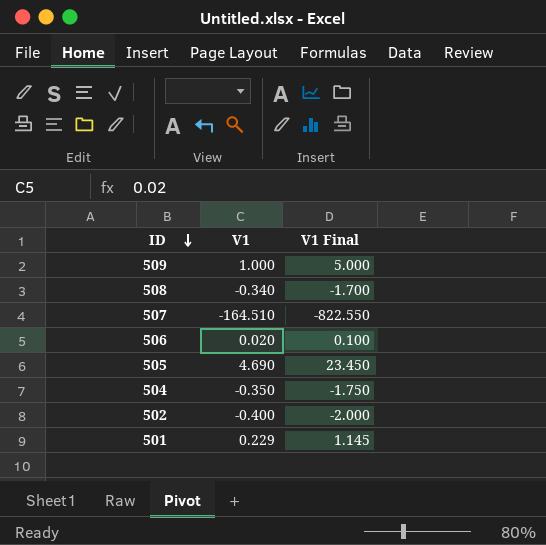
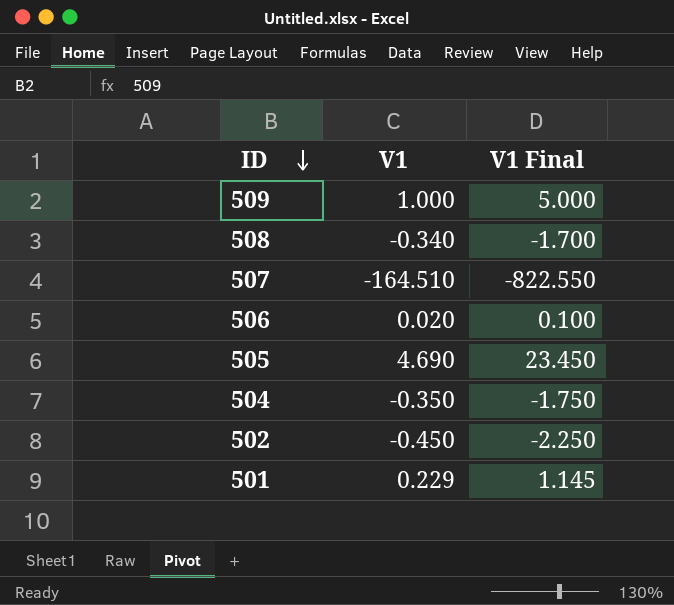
502 | V1: -0.400 -> -0.450
502 | V1 Final: -2.000 -> -2.250

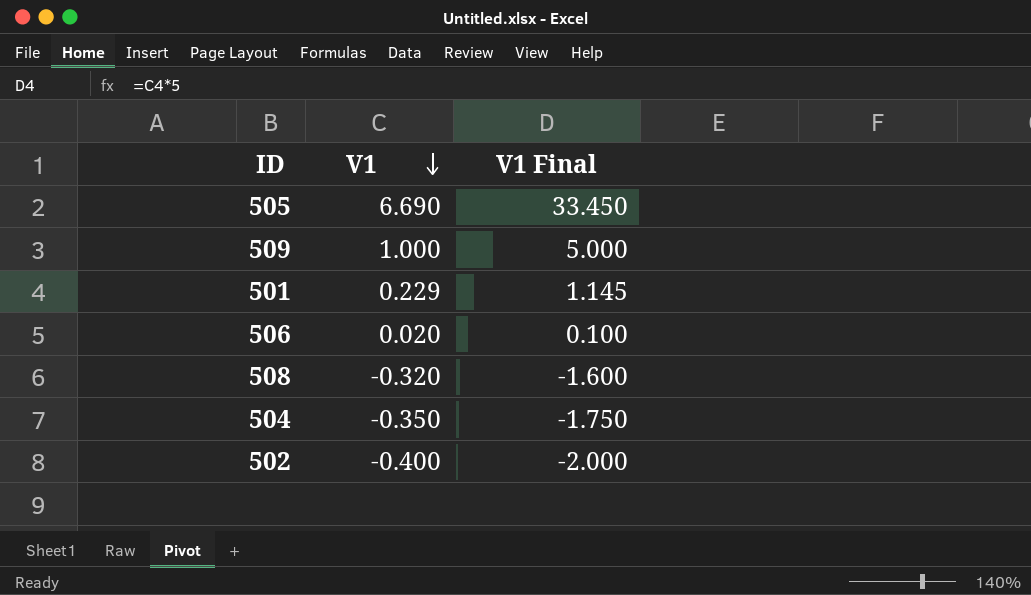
row order: ID descending -> V1 descending
row 507: -164.510 | -822.550 -> none
505 | V1: 4.690 -> 6.690
505 | V1 Final: 23.450 -> 33.450
508 | V1: -0.340 -> -0.320
508 | V1 Final: -1.700 -> -1.600
502 | V1: -0.450 -> -0.400
502 | V1 Final: -2.250 -> -2.000

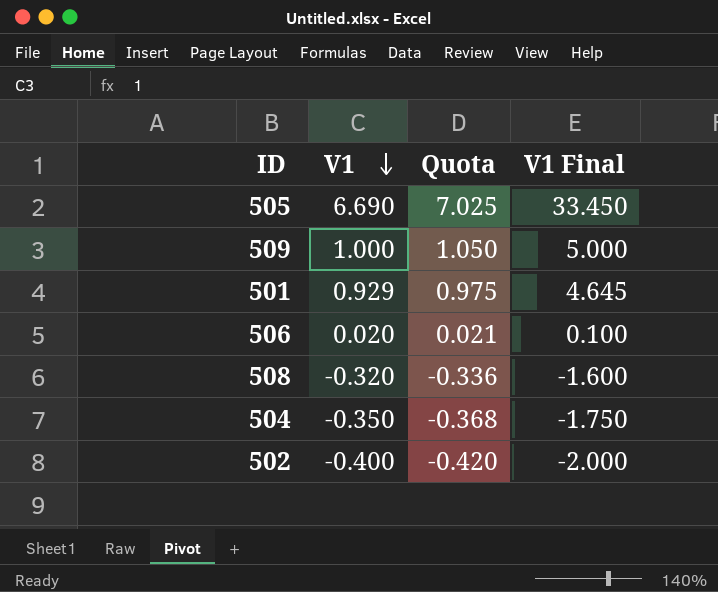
column Quota | formula: none -> [V1] * 1.05
501 | V1: 0.229 -> 0.929
501 | V1 Final: 1.145 -> 4.645

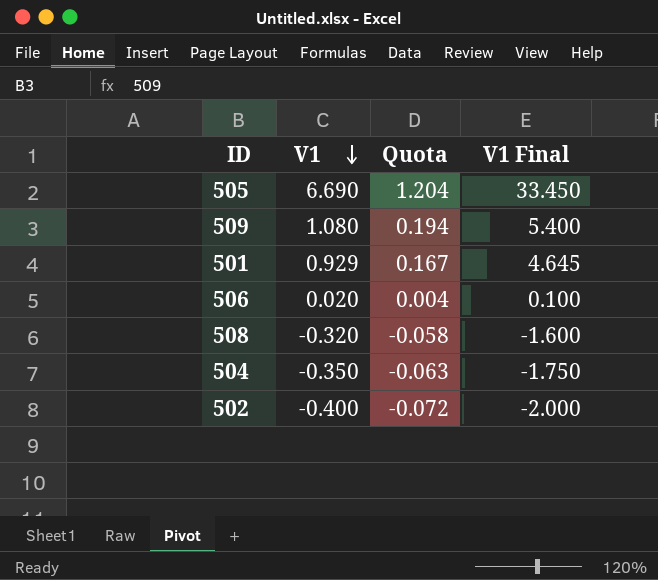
column Quota | formula: [V1] * 1.05 -> [V1] * 0.18
509 | V1: 1.000 -> 1.080
509 | V1 Final: 5.000 -> 5.400

